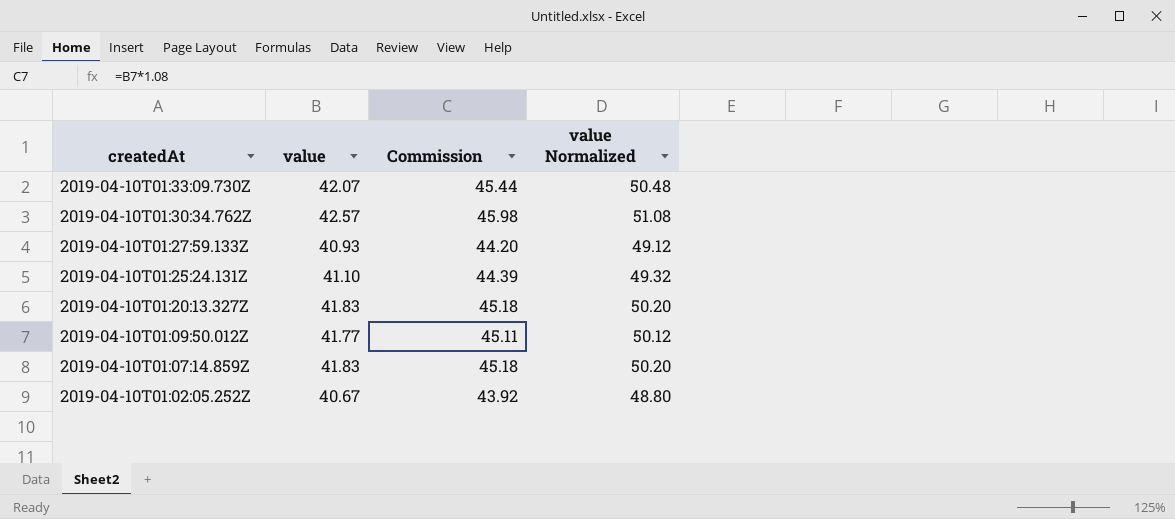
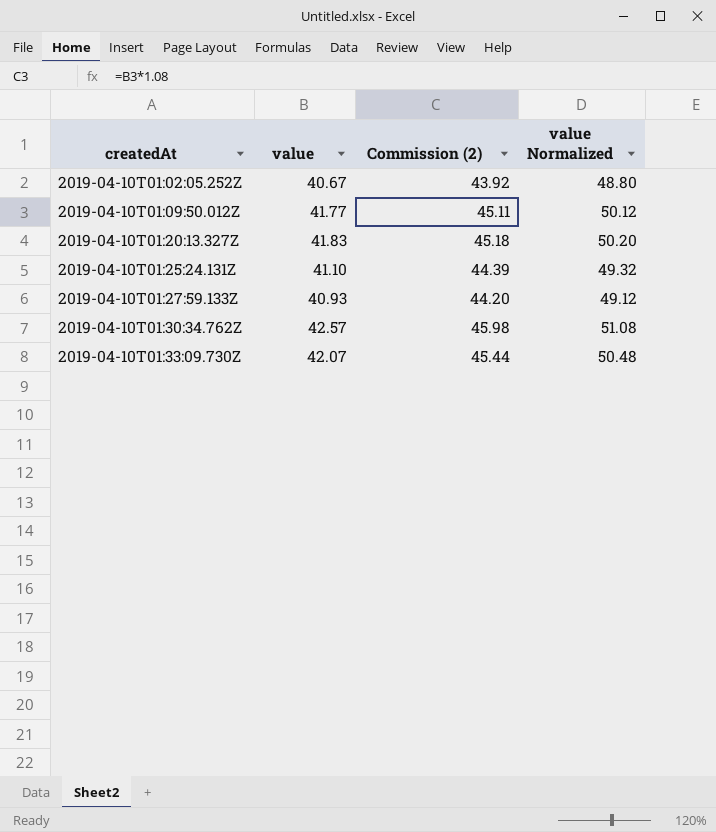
row order: createdAt descending -> createdAt ascending
column name: Commission -> Commission (2)
row 2019-04-10T01:07:14.859Z: 41.83 | 45.18 | 50.20 -> none

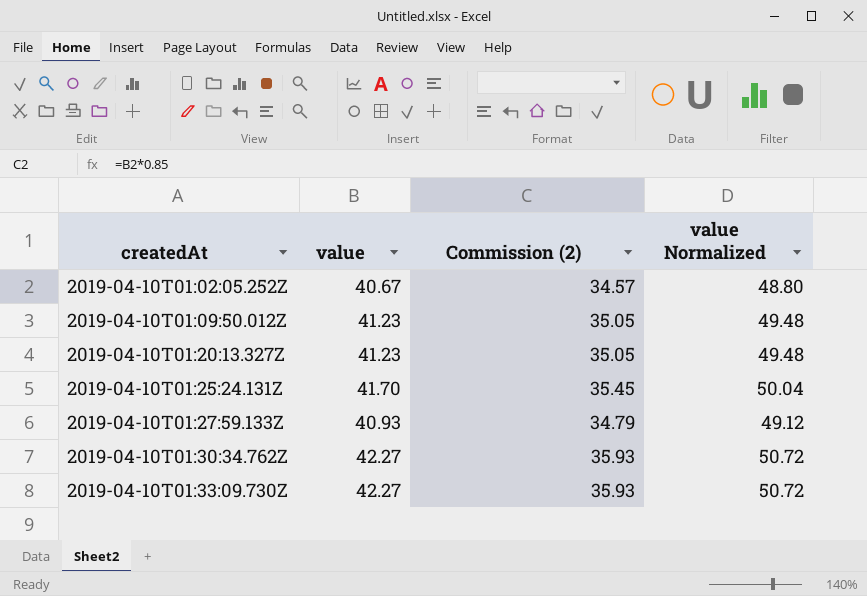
column Commission (2) | formula: [value] * 1.08 -> [value] * 0.85
2019-04-10T01:09:50.012Z | value: 41.77 -> 41.23
2019-04-10T01:09:50.012Z | value Normalized: 50.12 -> 49.48
2019-04-10T01:20:13.327Z | value: 41.83 -> 41.23
2019-04-10T01:20:13.327Z | value Normalized: 50.20 -> 49.48
2019-04-10T01:25:24.131Z | value: 41.10 -> 41.70
2019-04-10T01:25:24.131Z | value Normalized: 49.32 -> 50.04
2019-04-10T01:30:34.762Z | value: 42.57 -> 42.27
2019-04-10T01:30:34.762Z | value Normalized: 51.08 -> 50.72
2019-04-10T01:33:09.730Z | value: 42.07 -> 42.27
2019-04-10T01:33:09.730Z | value Normalized: 50.48 -> 50.72

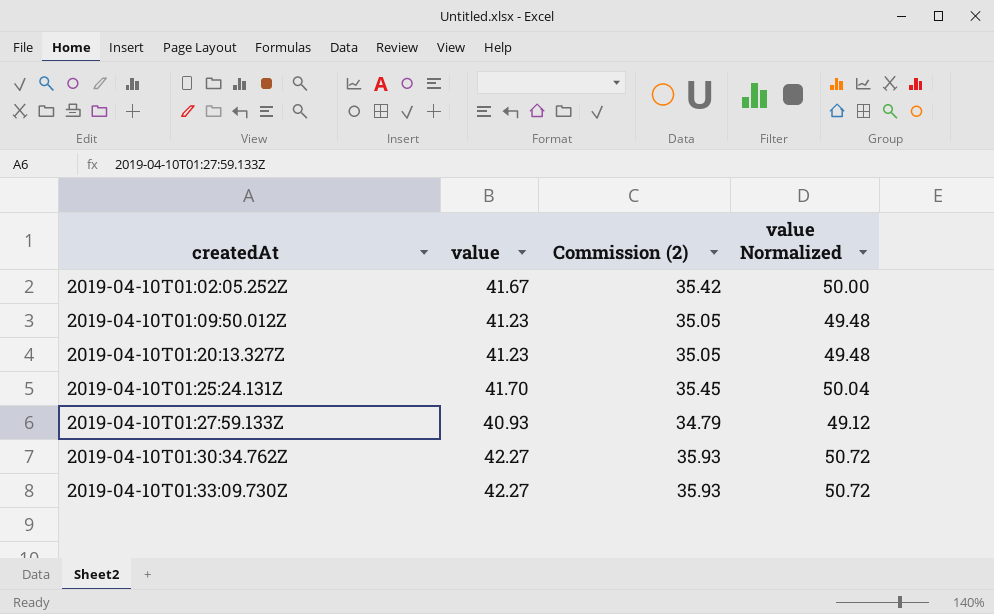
2019-04-10T01:02:05.252Z | value: 40.67 -> 41.67
2019-04-10T01:02:05.252Z | Commission (2): 34.57 -> 35.42
2019-04-10T01:02:05.252Z | value Normalized: 48.80 -> 50.00

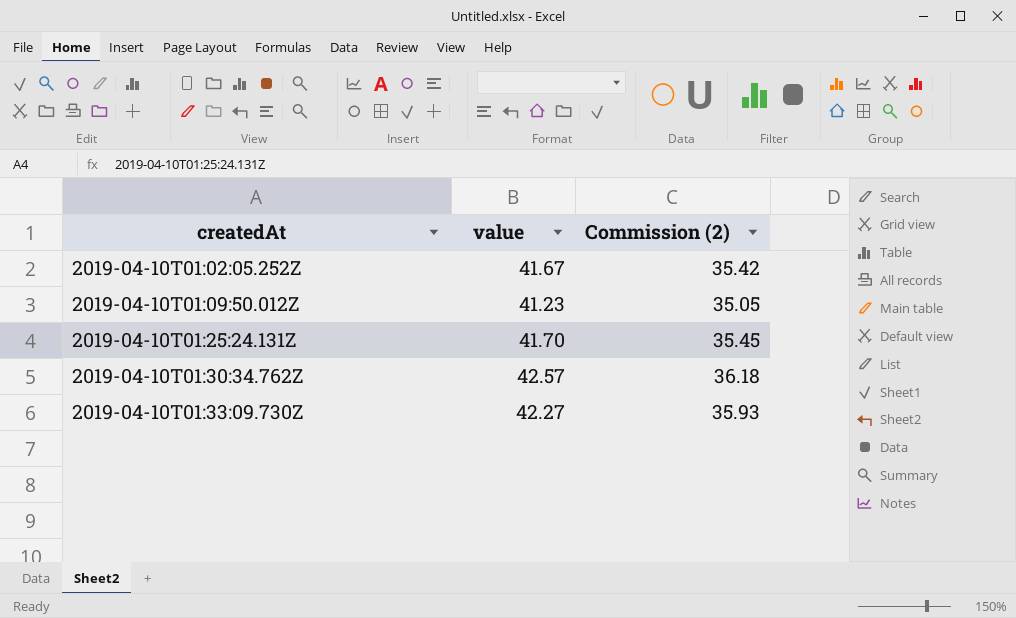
column value Normalized | formula: [value] * 1.2 -> none
row 2019-04-10T01:20:13.327Z: 41.23 | 35.05 | 49.48 -> none
row 2019-04-10T01:27:59.133Z: 40.93 | 34.79 | 49.12 -> none
2019-04-10T01:30:34.762Z | value: 42.27 -> 42.57
2019-04-10T01:30:34.762Z | Commission (2): 35.93 -> 36.18

